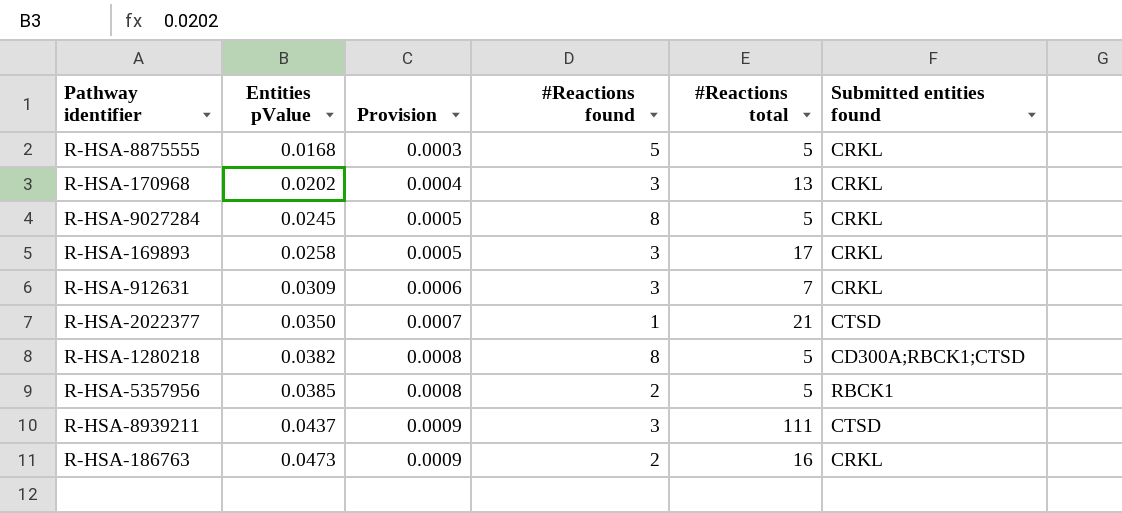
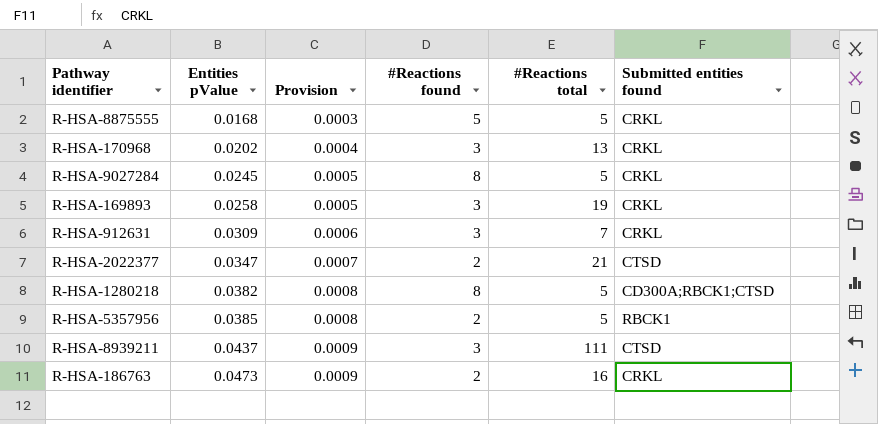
R-HSA-169893 | #Reactions total: 17 -> 19
R-HSA-2022377 | Entities pValue: 0.0350 -> 0.0347
R-HSA-2022377 | #Reactions found: 1 -> 2

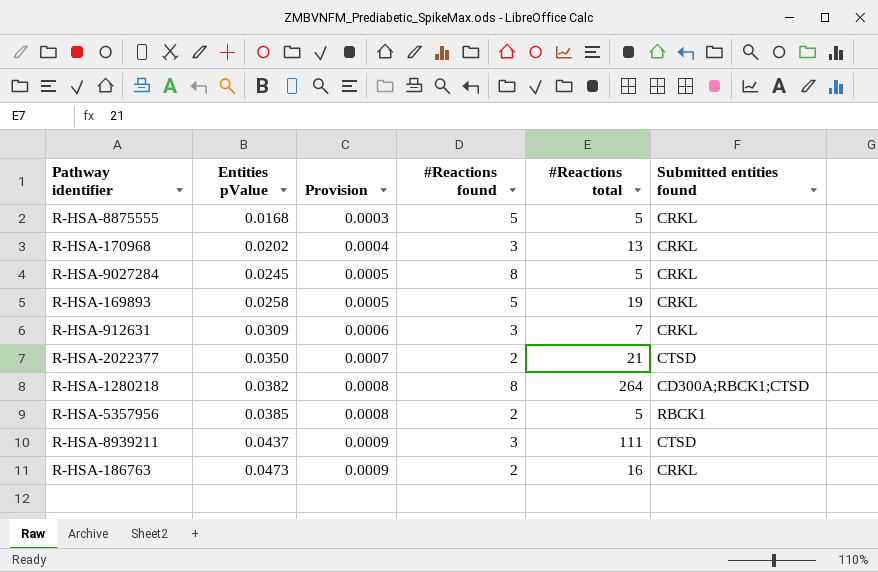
R-HSA-169893 | #Reactions found: 3 -> 5
R-HSA-2022377 | Entities pValue: 0.0347 -> 0.0350
R-HSA-1280218 | #Reactions total: 5 -> 264

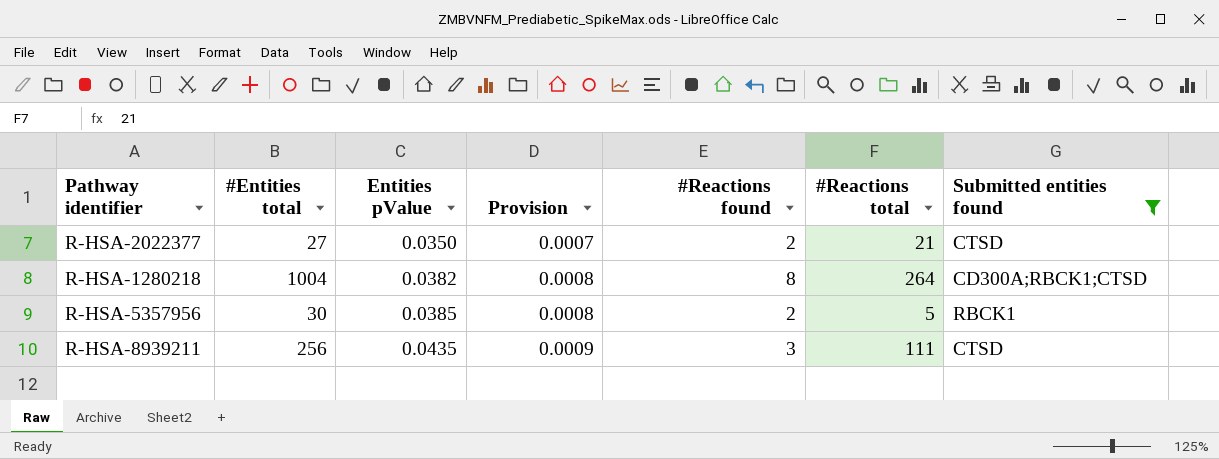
filter: none -> Submitted entities found != CRKL
column #Entities total | position: none -> 2
R-HSA-8939211 | Entities pValue: 0.0437 -> 0.0435

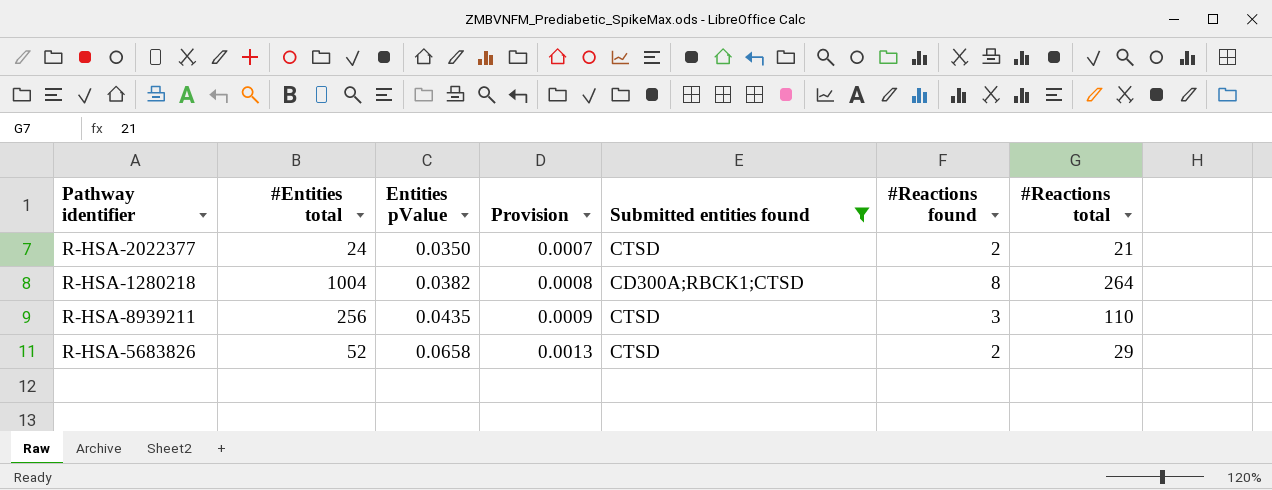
column Submitted entities found | position: 7 -> 5
row R-HSA-5357956: 30 | 0.0385 | 0.0008 | 2 | 5 | RBCK1 -> none
R-HSA-2022377 | #Entities total: 27 -> 24
R-HSA-8939211 | #Reactions total: 111 -> 110
row R-HSA-5683826: none -> 52 | 0.0658 | 0.0013 | CTSD | 2 | 29

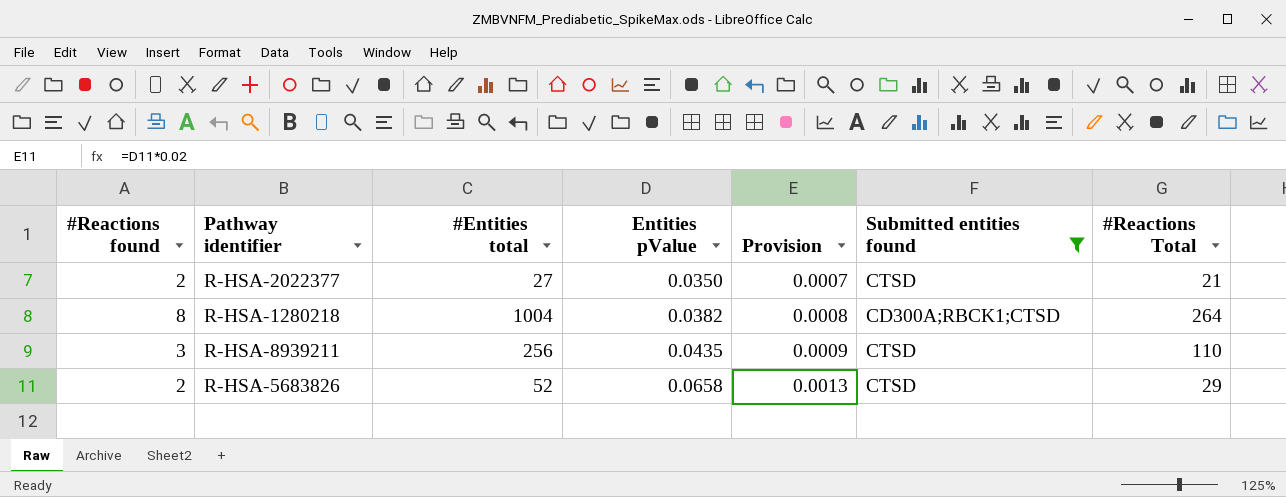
column #Reactions found | position: 6 -> 1
column name: #Reactions total -> #Reactions Total
R-HSA-2022377 | #Entities total: 24 -> 27

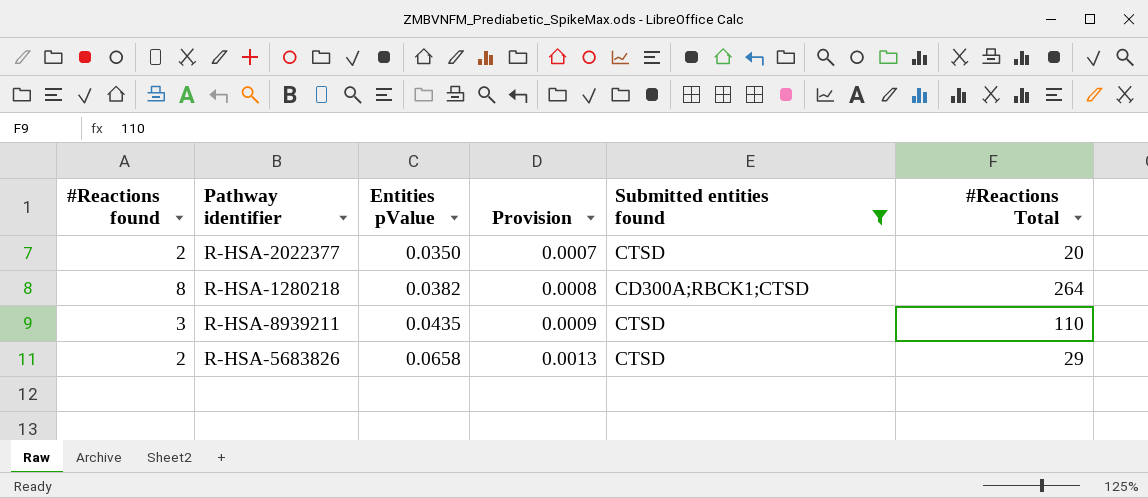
column #Entities total | position: 3 -> none
R-HSA-2022377 | #Reactions Total: 21 -> 20

